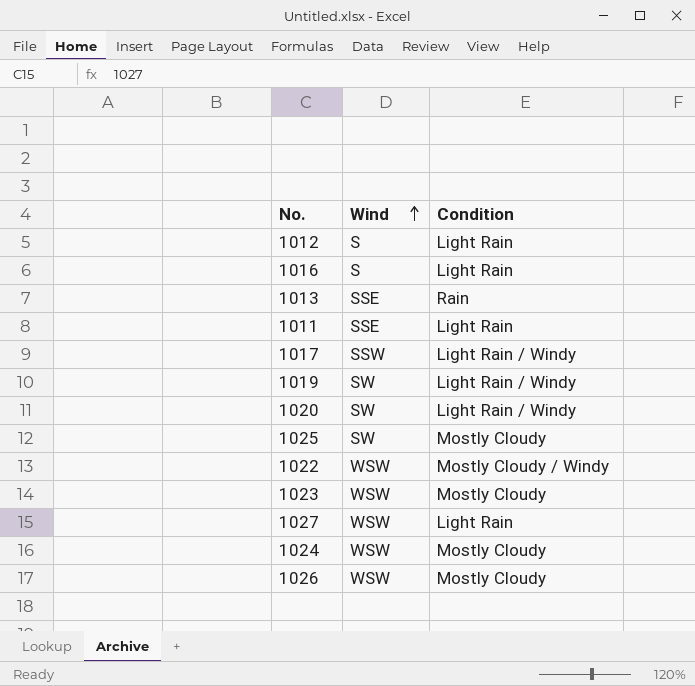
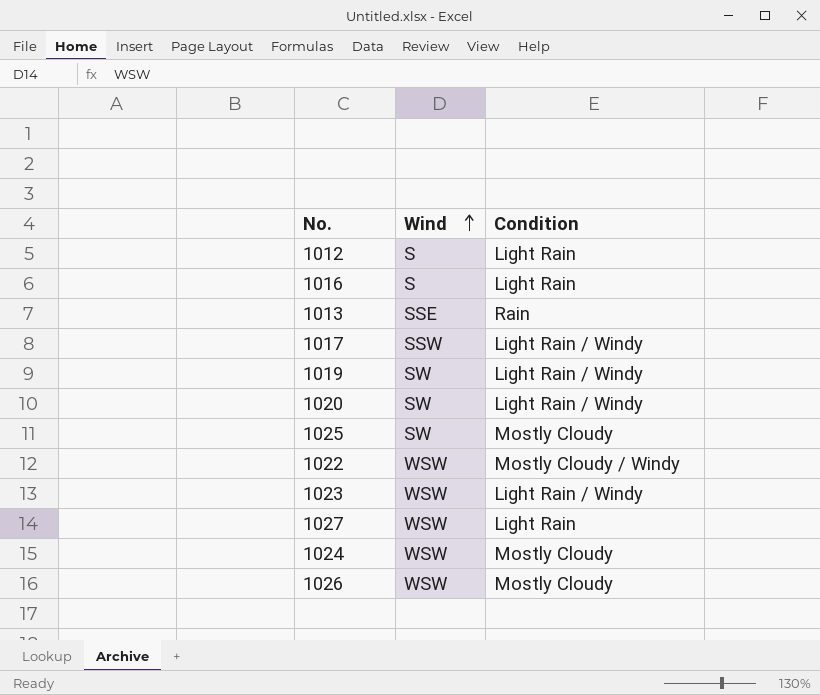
row 1011: SSE | Light Rain -> none
1023 | Condition: Mostly Cloudy -> Light Rain / Windy

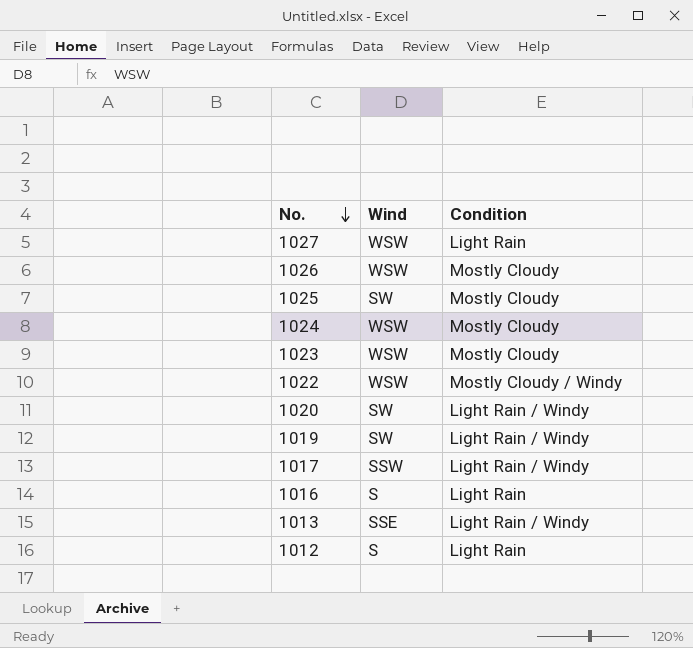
row order: Wind ascending -> No. descending
1023 | Condition: Light Rain / Windy -> Mostly Cloudy
1013 | Condition: Rain -> Light Rain / Windy

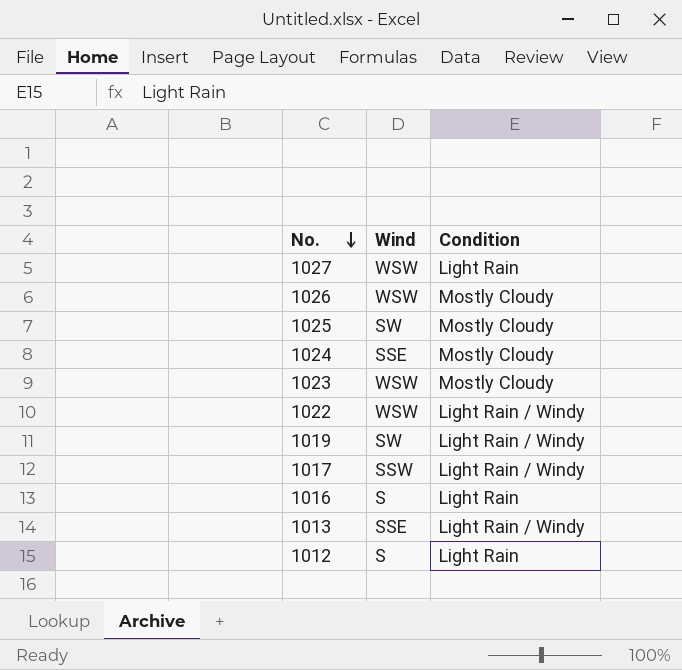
row 1020: SW | Light Rain / Windy -> none
1024 | Wind: WSW -> SSE
1022 | Condition: Mostly Cloudy / Windy -> Light Rain / Windy

